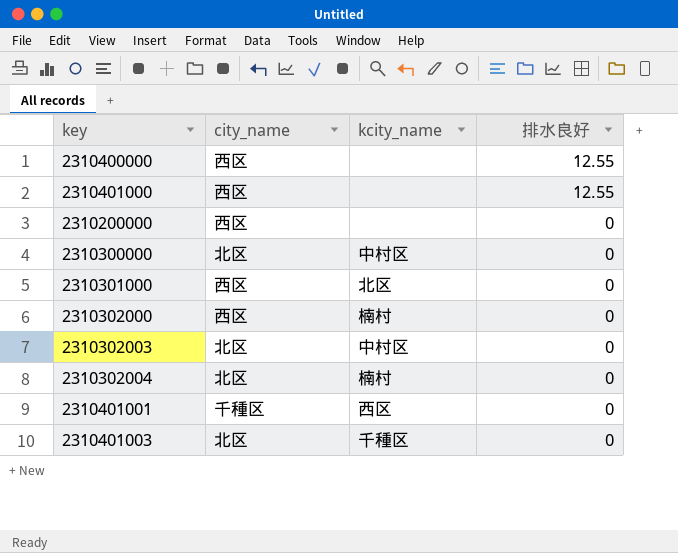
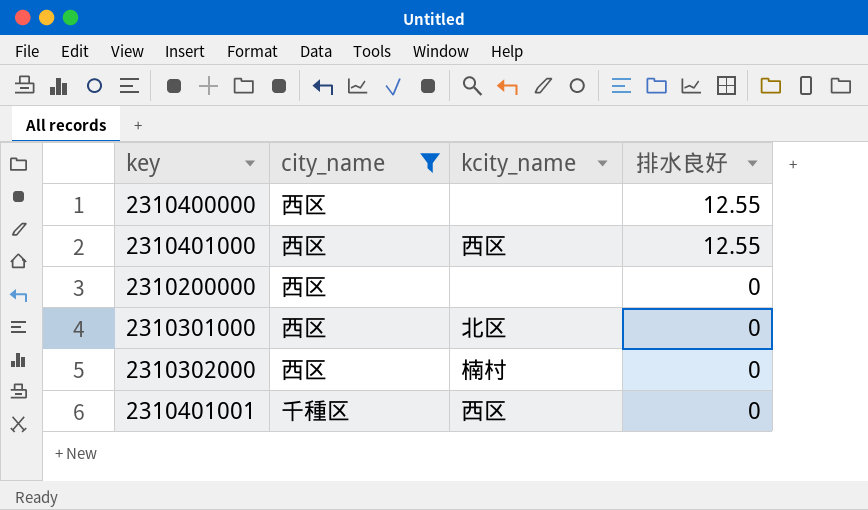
filter: none -> city_name != 北区
2310401000 | kcity_name: none -> 西区

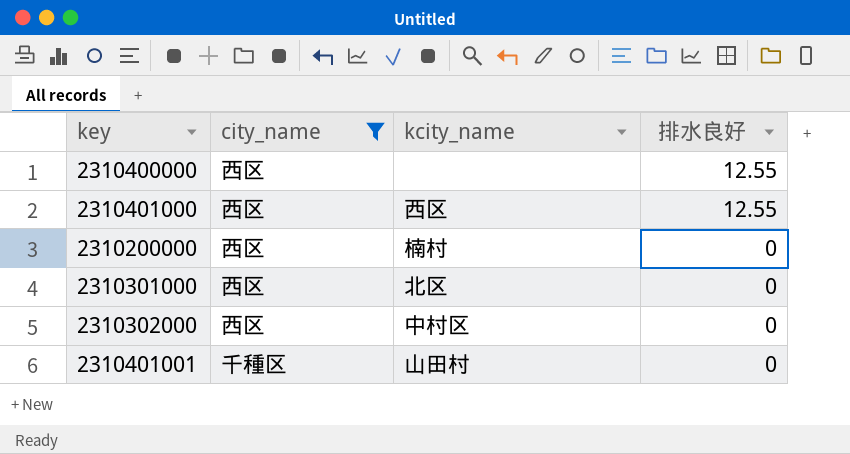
2310200000 | kcity_name: none -> 楠村
2310302000 | kcity_name: 楠村 -> 中村区
2310401001 | kcity_name: 西区 -> 山田村

